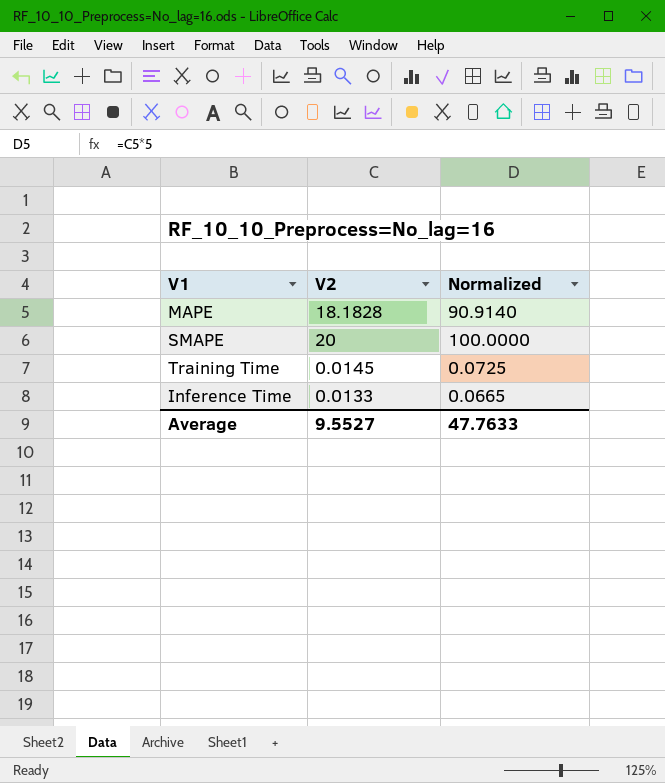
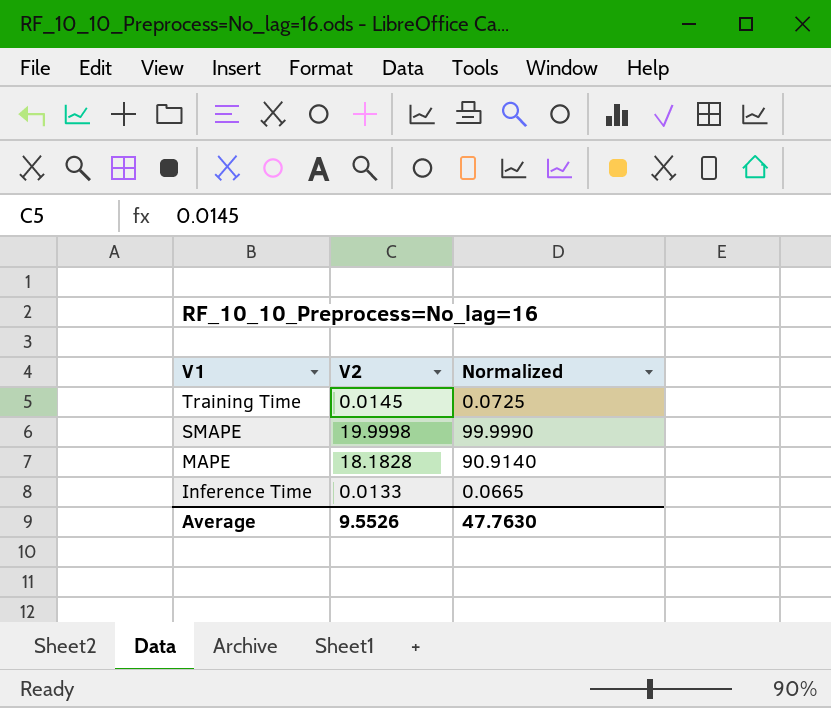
row order: none -> V1 descending
SMAPE | V2: 20 -> 19.9998
SMAPE | Normalized: 100.0000 -> 99.9990
Average | V2: 9.5527 -> 9.5526
Average | Normalized: 47.7633 -> 47.7630

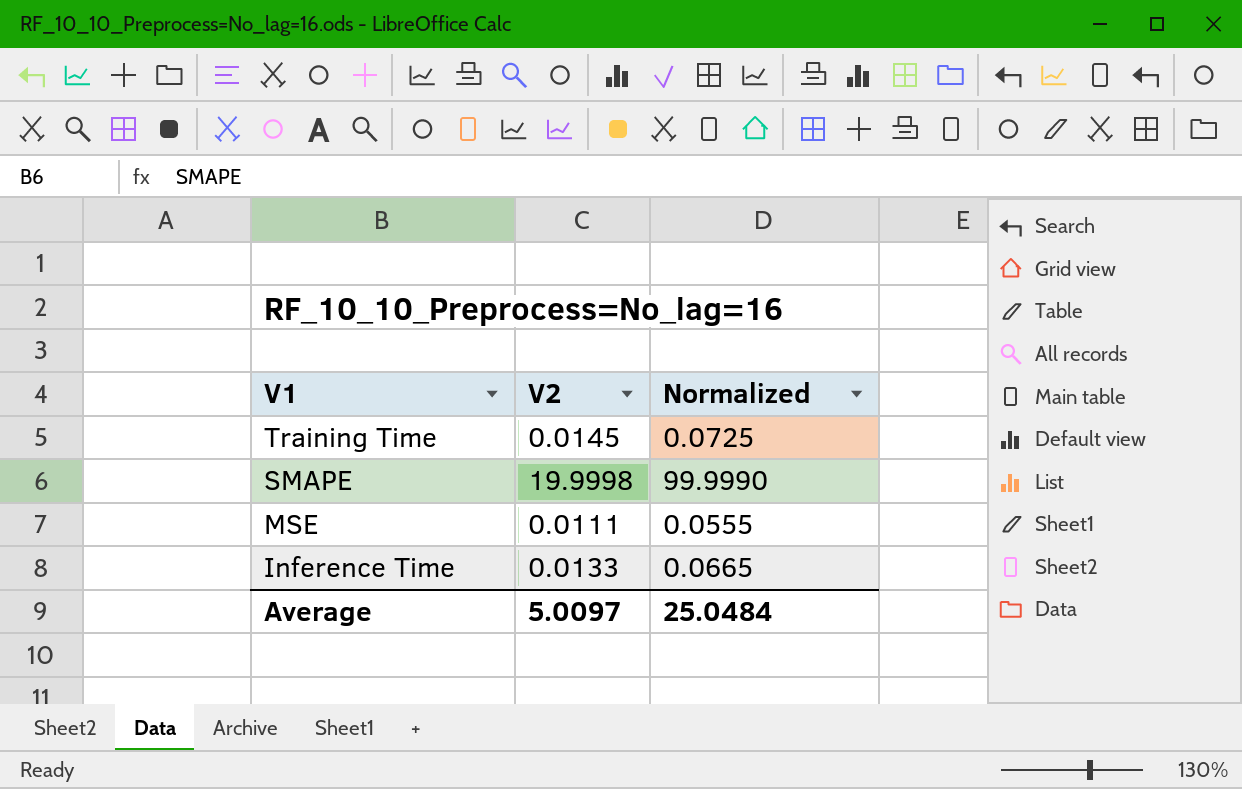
row MAPE: 18.1828 | 90.9140 -> none
row MSE: none -> 0.0111 | 0.0555
Average | V2: 9.5526 -> 5.0097
Average | Normalized: 47.7630 -> 25.0484

